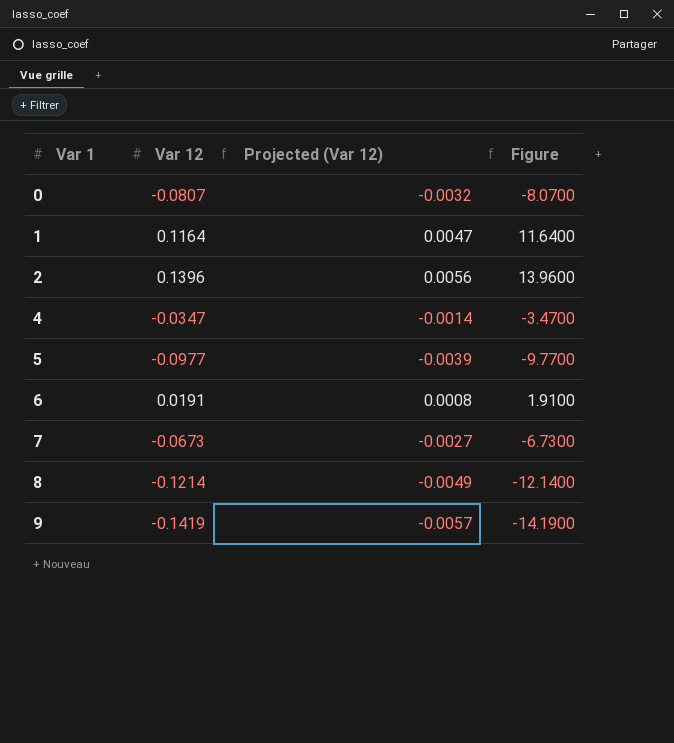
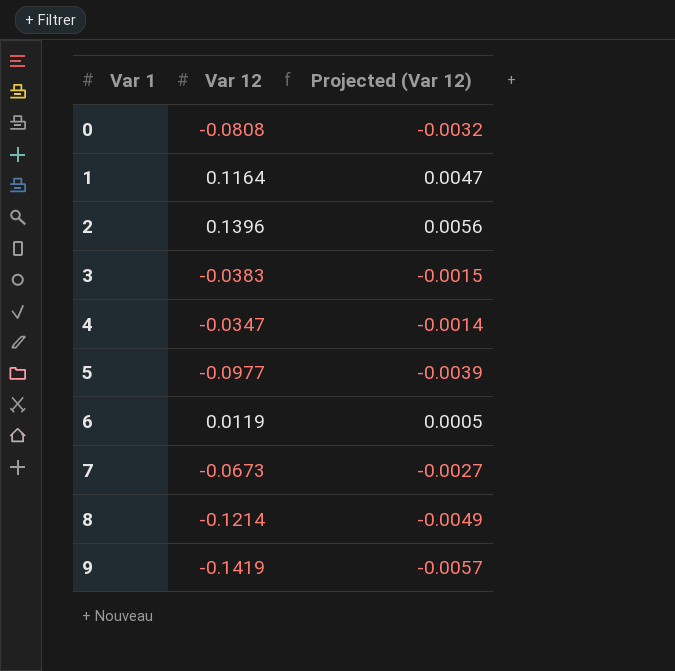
column Figure | formula: [Var 12] * 100 -> none
0 | Var 12: -0.0807 -> -0.0808
row 3: none -> -0.0383 | -0.0015
6 | Var 12: 0.0191 -> 0.0119
6 | Projected (Var 12): 0.0008 -> 0.0005

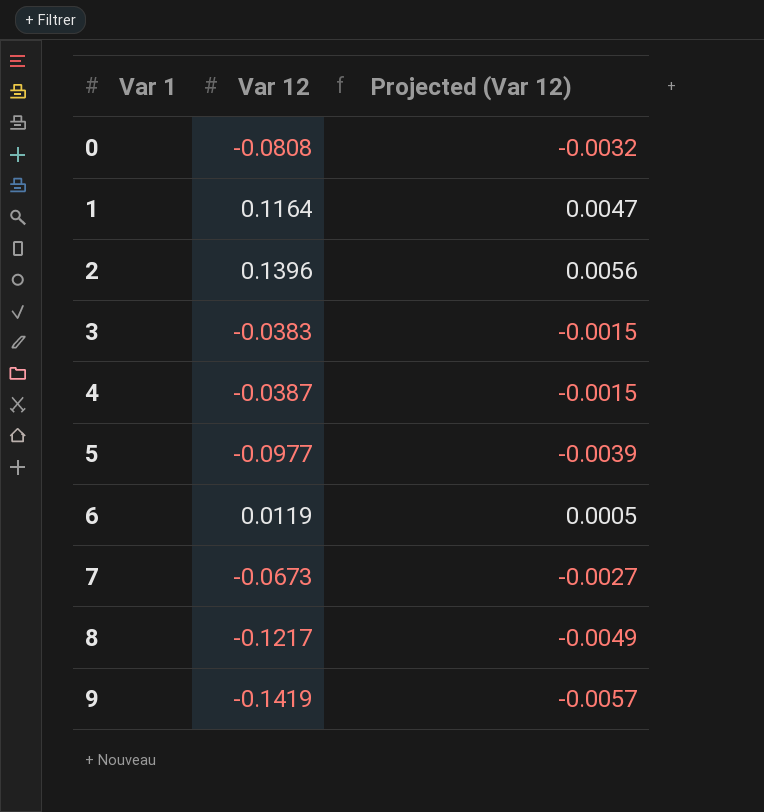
4 | Var 12: -0.0347 -> -0.0387
4 | Projected (Var 12): -0.0014 -> -0.0015
8 | Var 12: -0.1214 -> -0.1217

